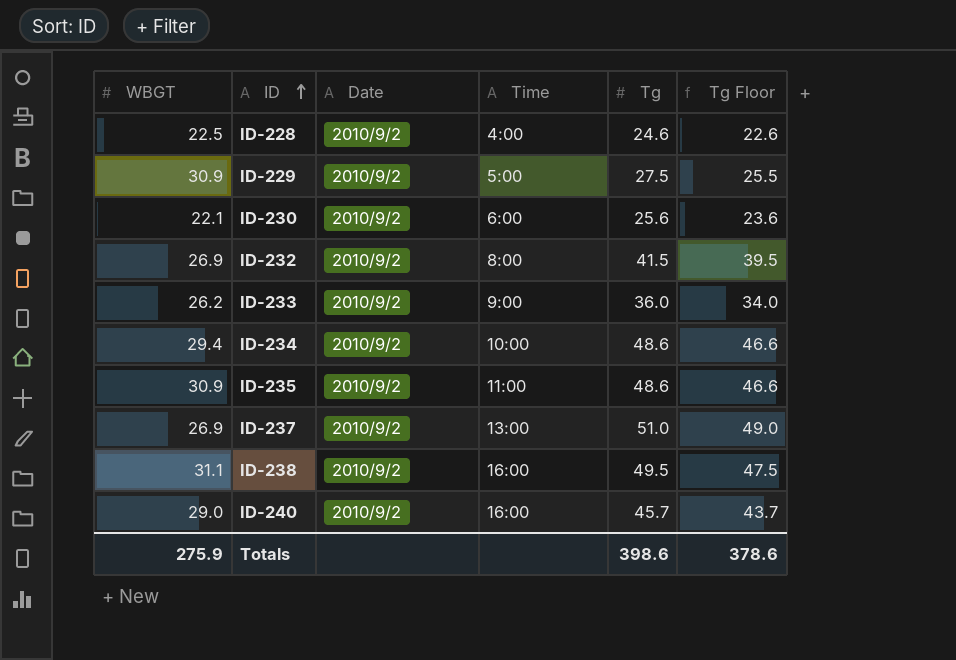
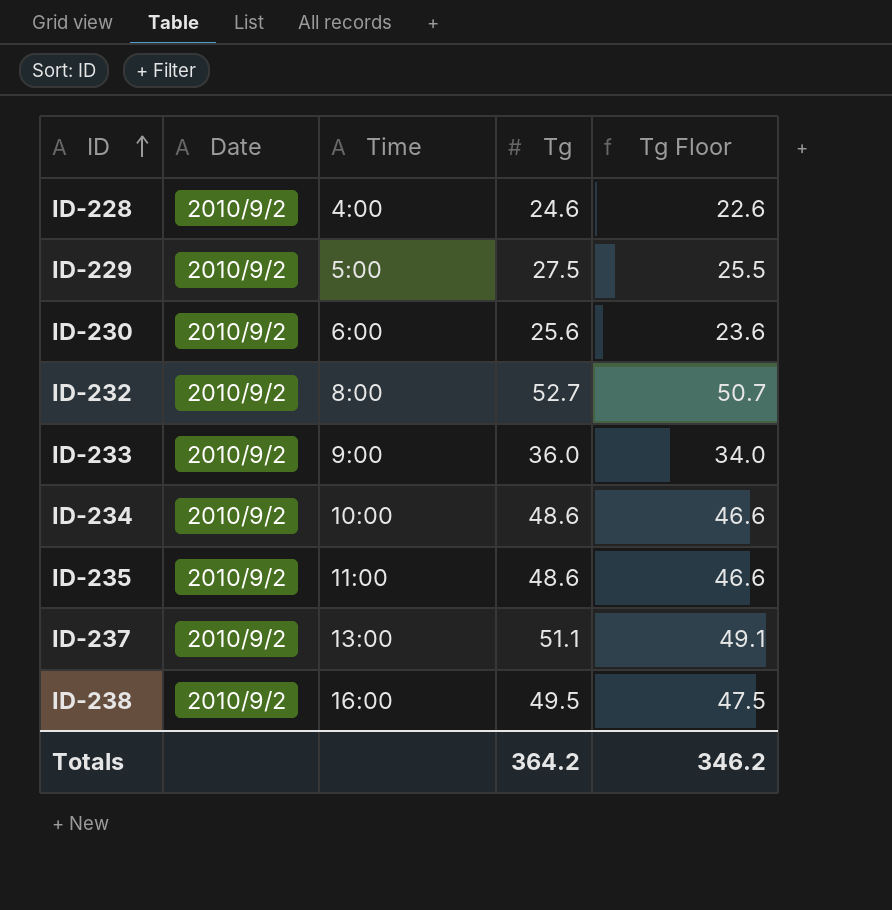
column WBGT | position: 1 -> none
row ID-240: 29.0 | 2010/9/2 | 16:00 | 45.7 | 43.7 -> none
ID-232 | Tg: 41.5 -> 52.7
ID-232 | Tg Floor: 39.5 -> 50.7
ID-237 | Tg: 51.0 -> 51.1
ID-237 | Tg Floor: 49.0 -> 49.1
Totals | Tg: 398.6 -> 364.2
Totals | Tg Floor: 378.6 -> 346.2

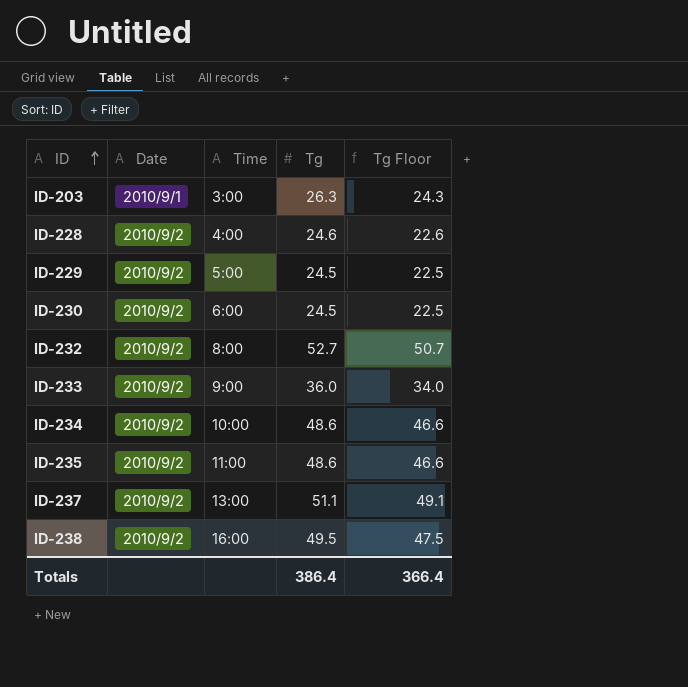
row ID-203: none -> 2010/9/1 | 3:00 | 26.3 | 24.3
ID-229 | Tg: 27.5 -> 24.5
ID-229 | Tg Floor: 25.5 -> 22.5
ID-230 | Tg: 25.6 -> 24.5
ID-230 | Tg Floor: 23.6 -> 22.5
Totals | Tg: 364.2 -> 386.4
Totals | Tg Floor: 346.2 -> 366.4

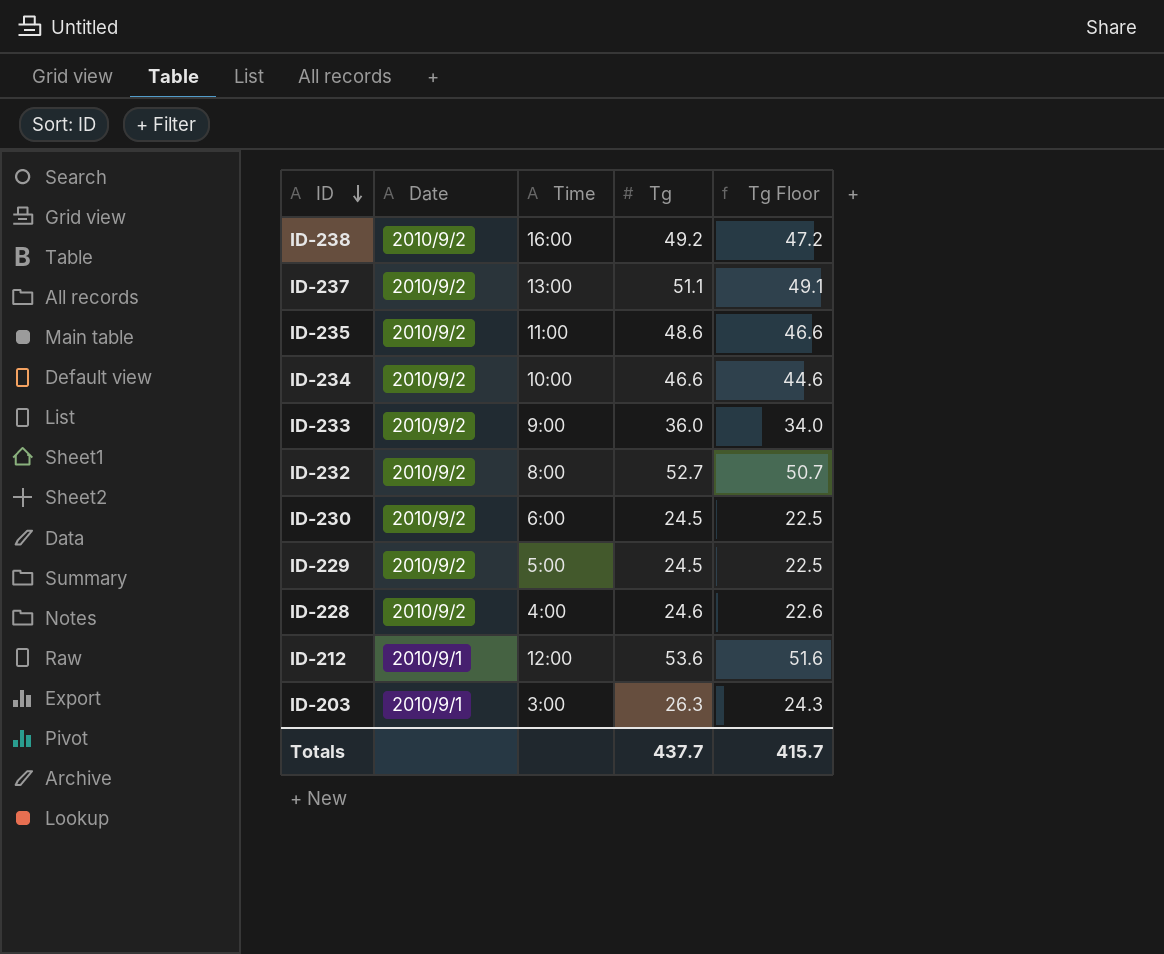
row order: ID ascending -> ID descending
ID-238 | Tg: 49.5 -> 49.2
ID-238 | Tg Floor: 47.5 -> 47.2
ID-234 | Tg: 48.6 -> 46.6
ID-234 | Tg Floor: 46.6 -> 44.6
row ID-212: none -> 2010/9/1 | 12:00 | 53.6 | 51.6
Totals | Tg: 386.4 -> 437.7
Totals | Tg Floor: 366.4 -> 415.7

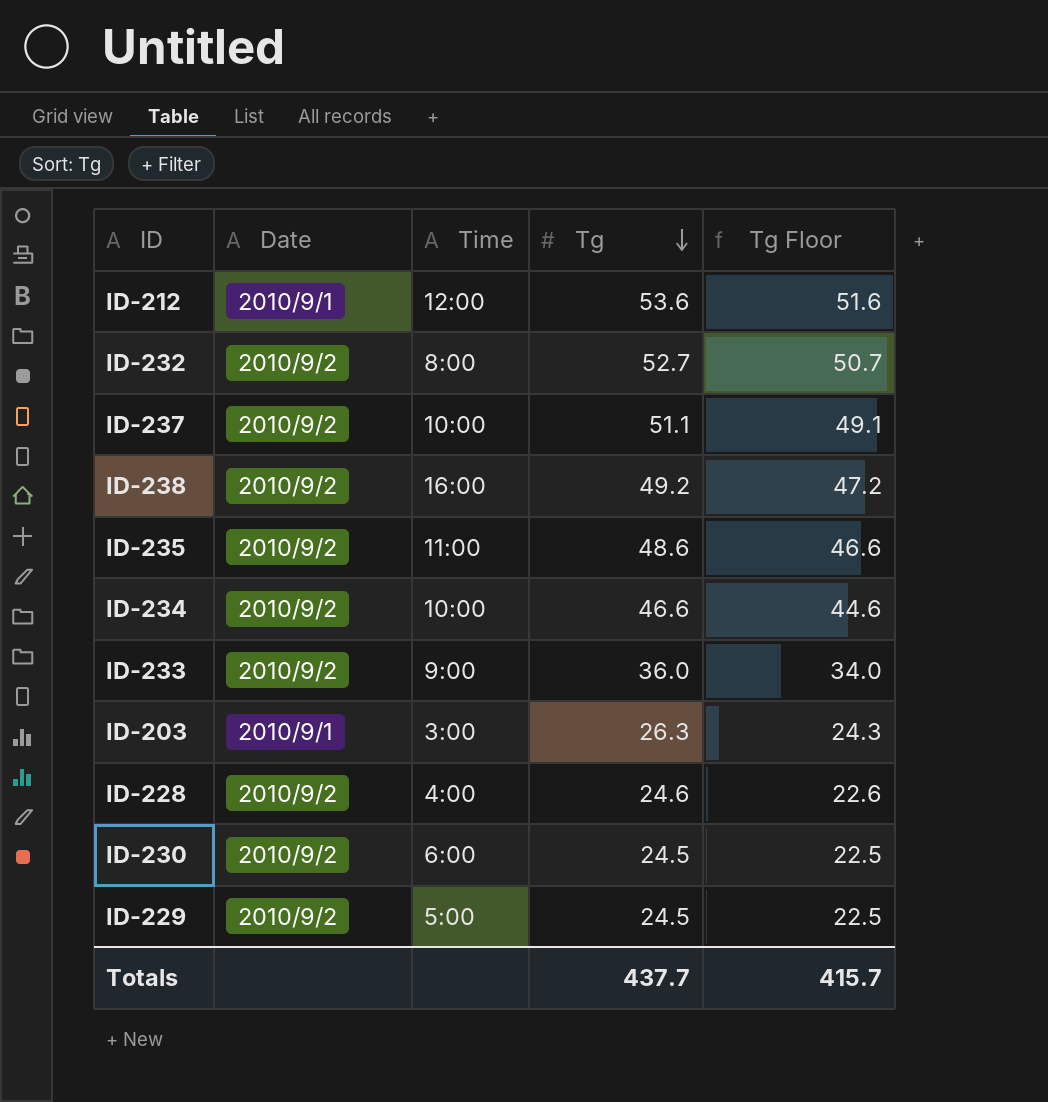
row order: ID descending -> Tg descending
ID-237 | Time: 13:00 -> 10:00

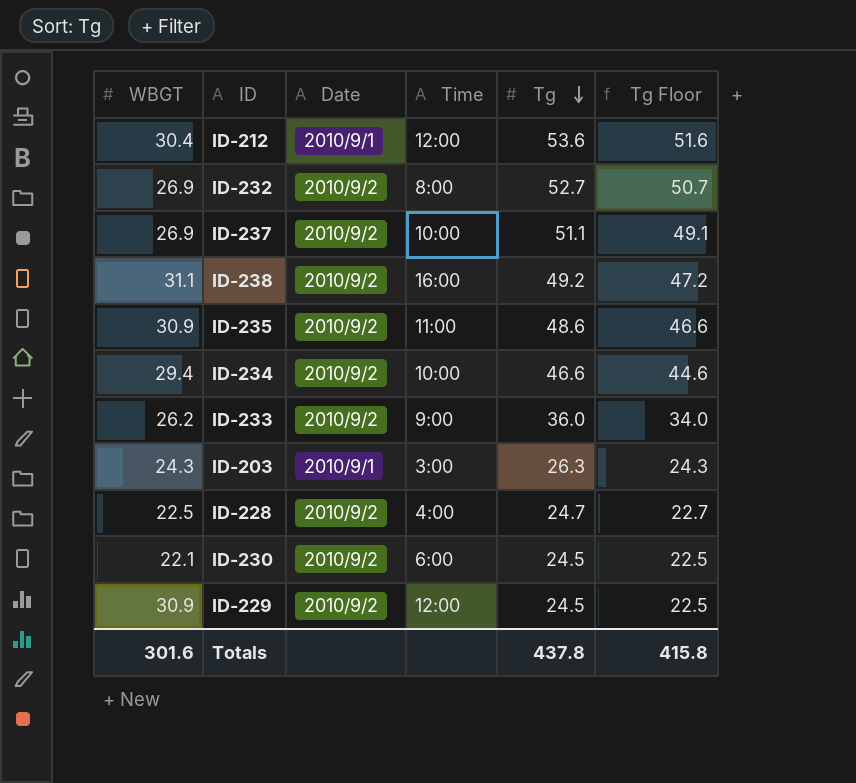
column WBGT | position: none -> 1
ID-228 | Tg: 24.6 -> 24.7
ID-228 | Tg Floor: 22.6 -> 22.7
ID-229 | Time: 5:00 -> 12:00
Totals | Tg: 437.7 -> 437.8
Totals | Tg Floor: 415.7 -> 415.8

